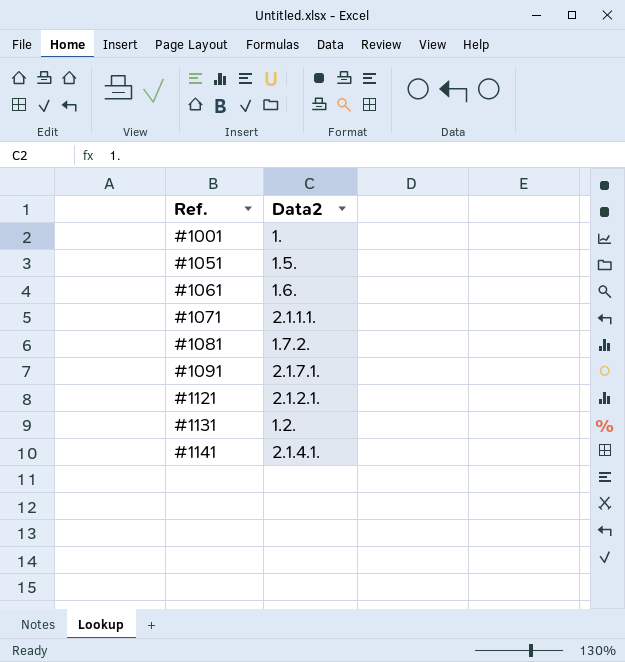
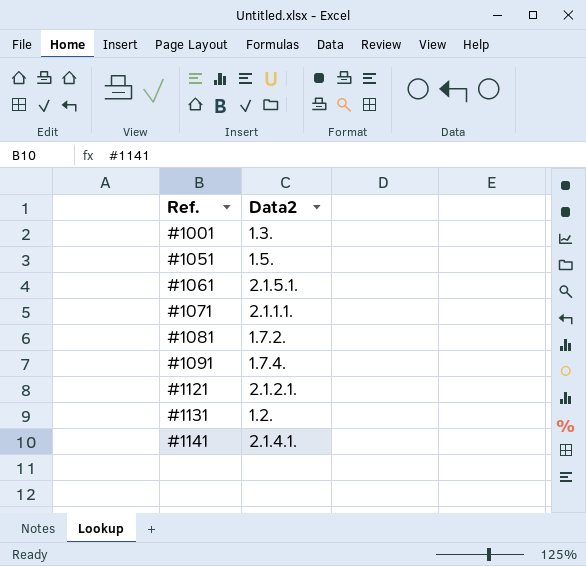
#1001 | Data2: 1. -> 1.3.
#1061 | Data2: 1.6. -> 2.1.5.1.
#1091 | Data2: 2.1.7.1. -> 1.7.4.

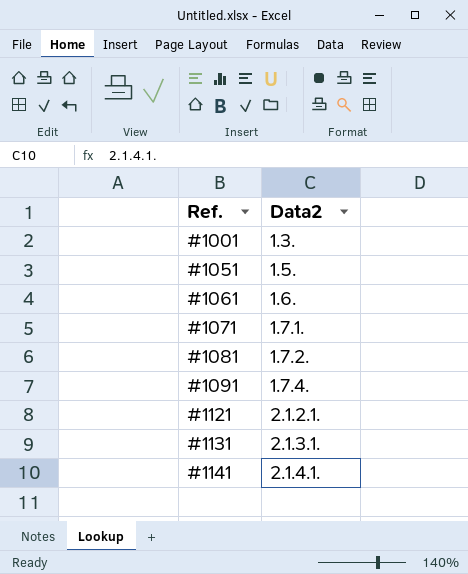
#1061 | Data2: 2.1.5.1. -> 1.6.
#1071 | Data2: 2.1.1.1. -> 1.7.1.
#1131 | Data2: 1.2. -> 2.1.3.1.

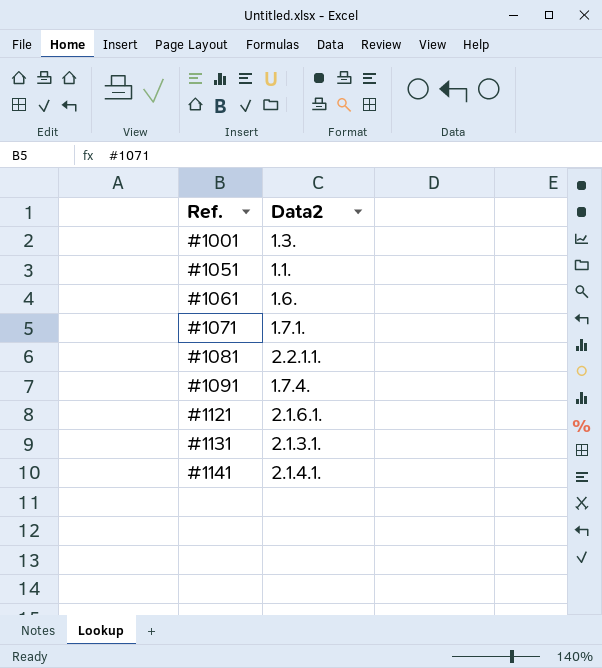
#1051 | Data2: 1.5. -> 1.1.
#1081 | Data2: 1.7.2. -> 2.2.1.1.
#1121 | Data2: 2.1.2.1. -> 2.1.6.1.

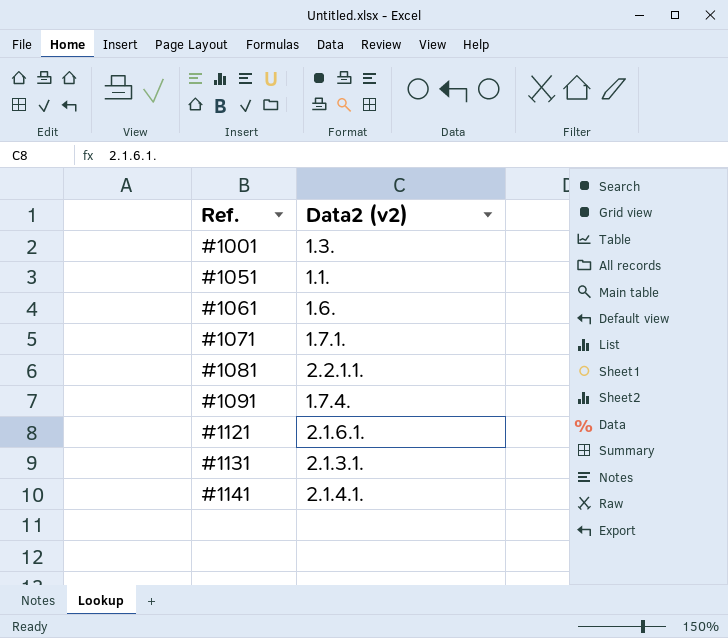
column name: Data2 -> Data2 (v2)

